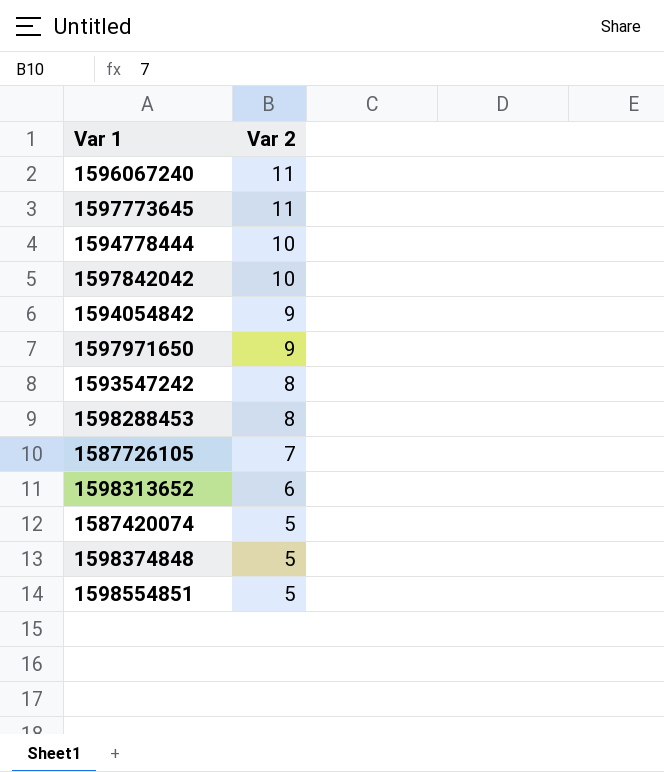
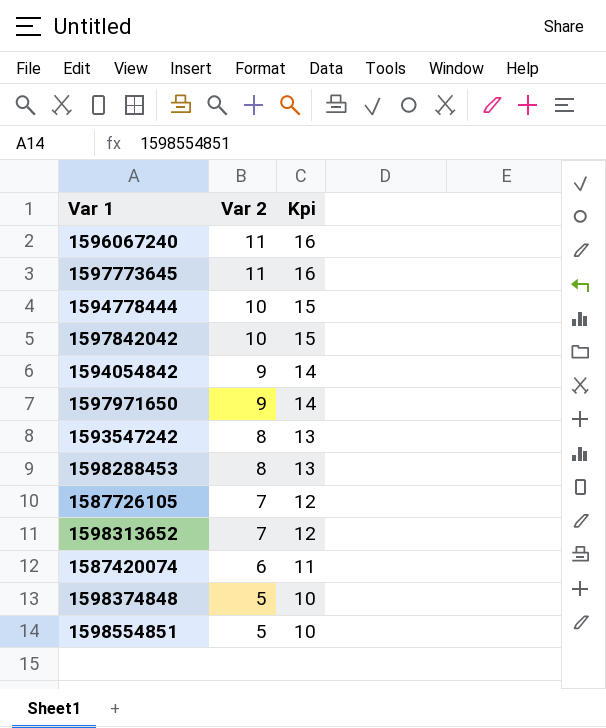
column Kpi | formula: none -> [Var 2] + 5
1598313652 | Var 2: 6 -> 7
1587420074 | Var 2: 5 -> 6

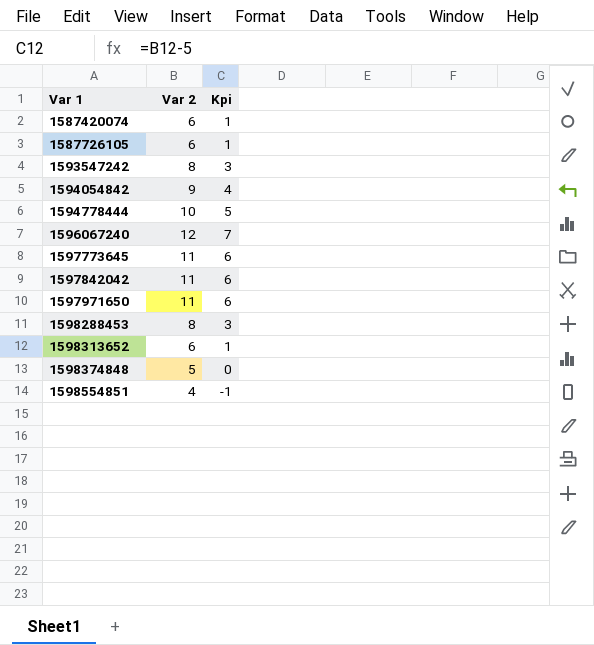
row order: Var 2 descending -> Var 1 ascending
column Kpi | formula: [Var 2] + 5 -> [Var 2] - 5
1587726105 | Var 2: 7 -> 6
1596067240 | Var 2: 11 -> 12
1597842042 | Var 2: 10 -> 11
1597971650 | Var 2: 9 -> 11
1598313652 | Var 2: 7 -> 6
1598554851 | Var 2: 5 -> 4

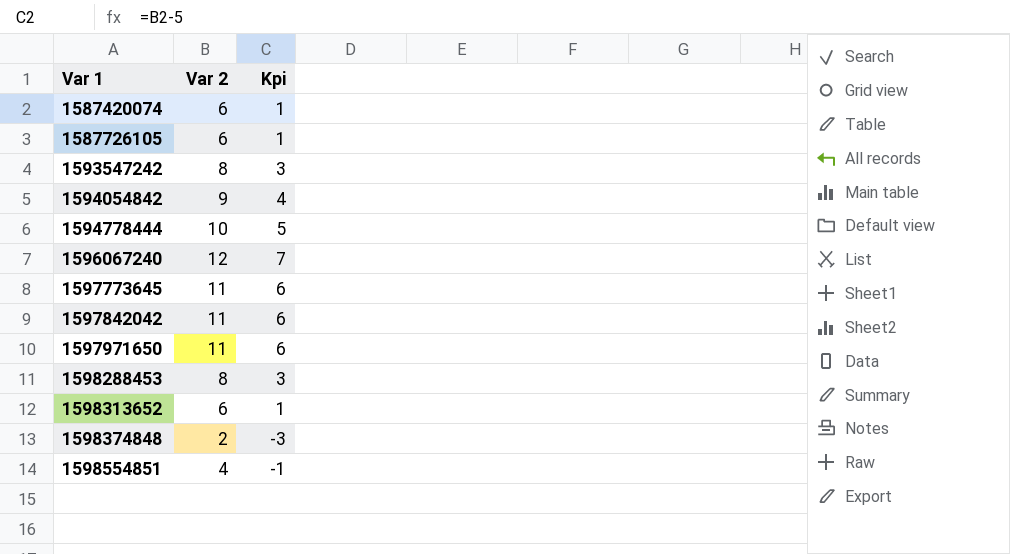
1598374848 | Var 2: 5 -> 2
1598374848 | Kpi: 0 -> -3

